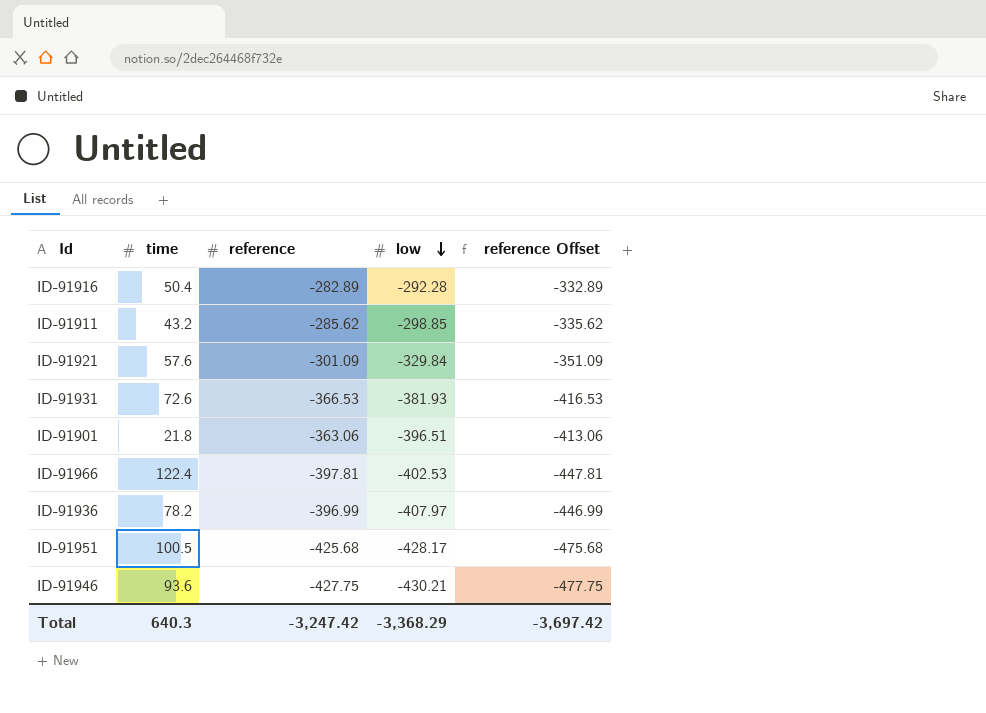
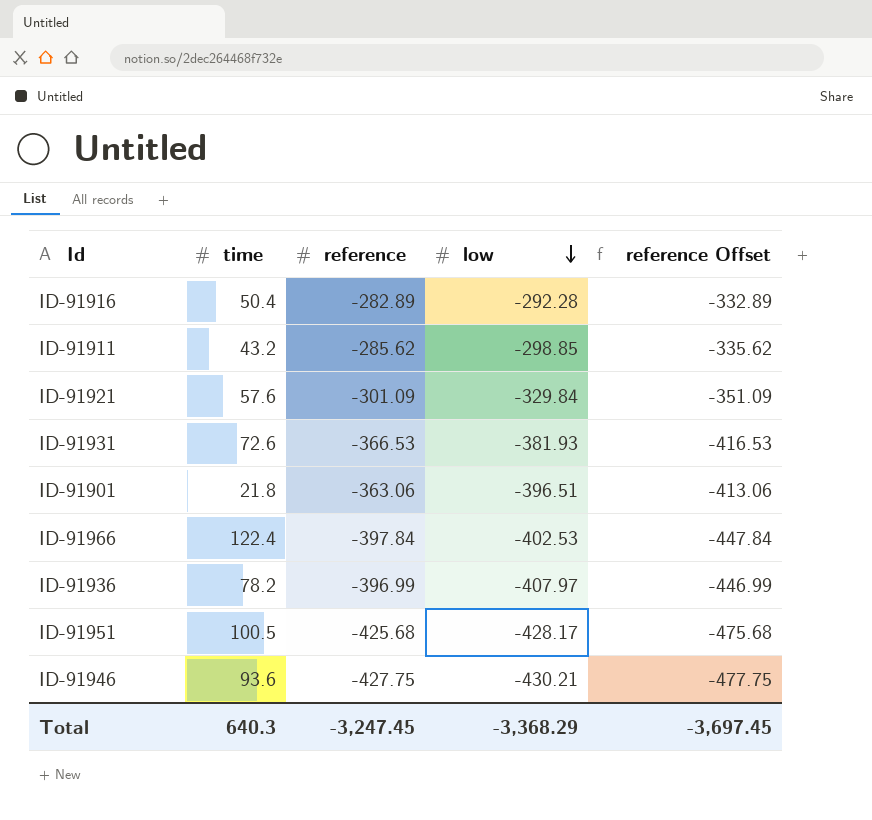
ID-91966 | reference: -397.81 -> -397.84
ID-91966 | reference Offset: -447.81 -> -447.84
Total | reference: -3,247.42 -> -3,247.45
Total | reference Offset: -3,697.42 -> -3,697.45

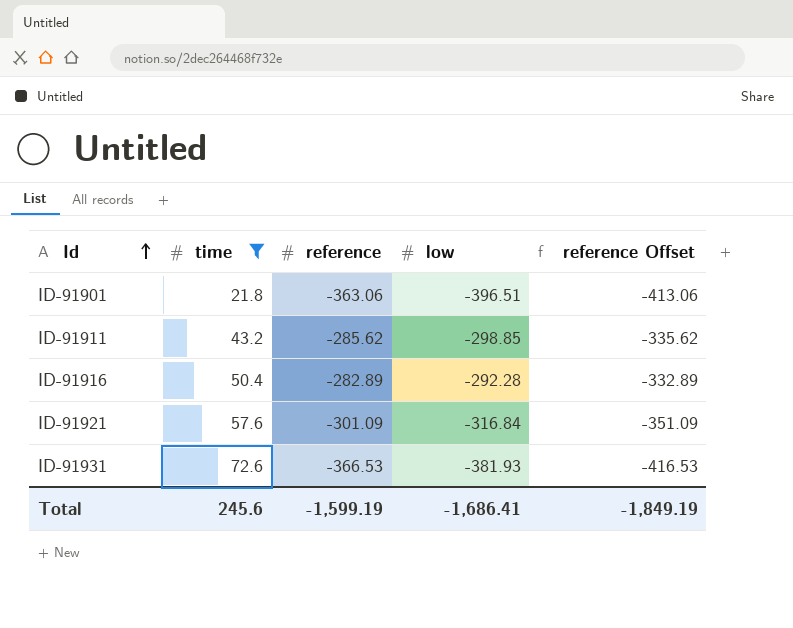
filter: none -> time <= 72.6
row order: low descending -> Id ascending
ID-91921 | low: -329.84 -> -316.84
Total | time: 640.3 -> 245.6
Total | reference: -3,247.45 -> -1,599.19
Total | low: -3,368.29 -> -1,686.41
Total | reference Offset: -3,697.45 -> -1,849.19

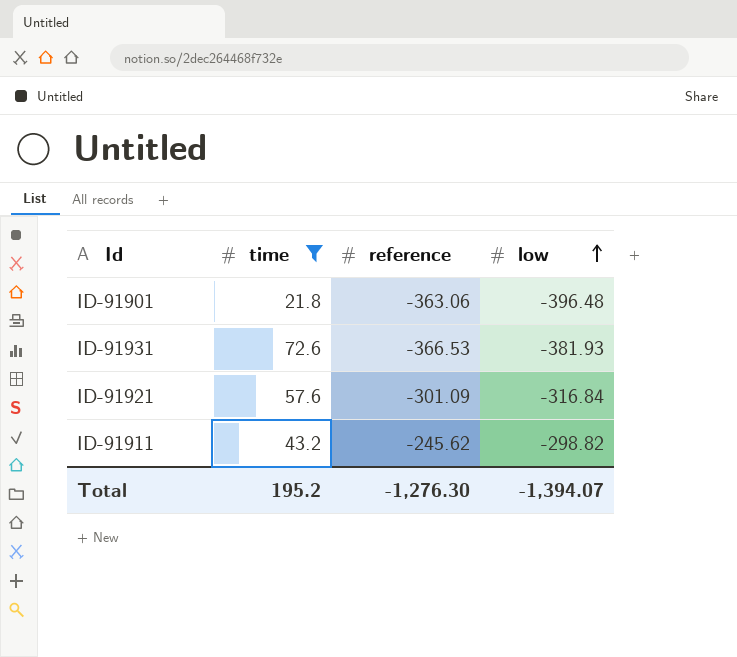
row order: Id ascending -> low ascending
column reference Offset | formula: [reference] - 50 -> none
row ID-91916: 50.4 | -282.89 | -292.28 | -332.89 -> none
ID-91901 | low: -396.51 -> -396.48
ID-91911 | reference: -285.62 -> -245.62
ID-91911 | low: -298.85 -> -298.82
Total | time: 245.6 -> 195.2
Total | reference: -1,599.19 -> -1,276.30
Total | low: -1,686.41 -> -1,394.07

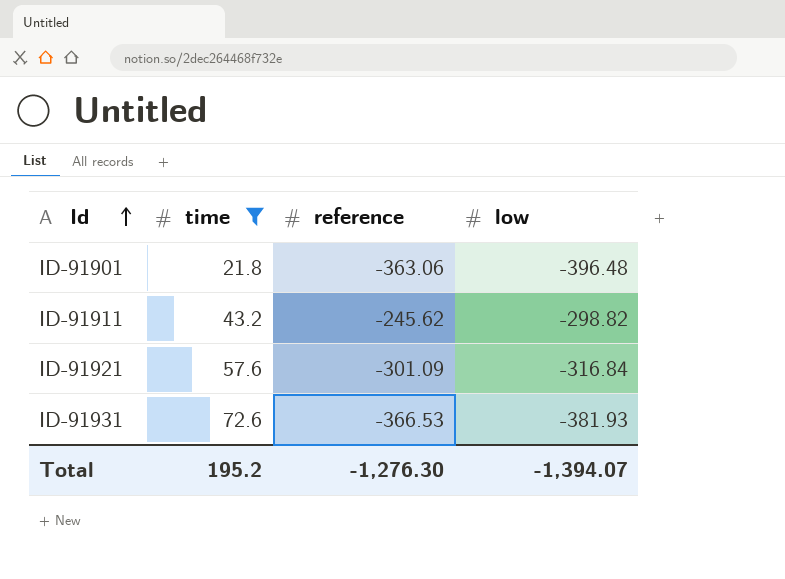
row order: low ascending -> Id ascending

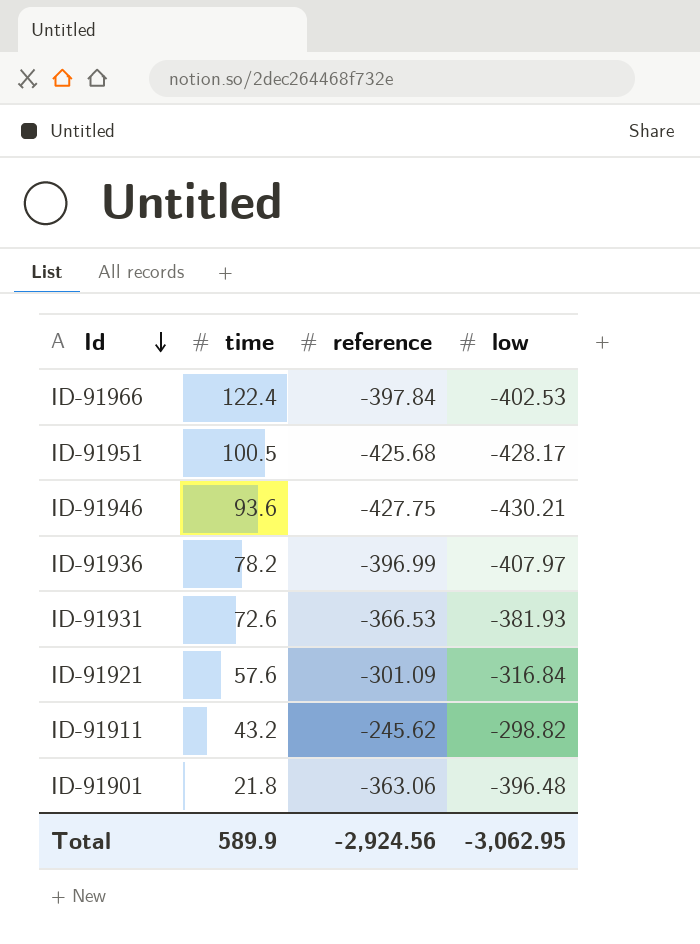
filter: time <= 72.6 -> none
row order: Id ascending -> Id descending
Total | time: 195.2 -> 589.9
Total | reference: -1,276.30 -> -2,924.56
Total | low: -1,394.07 -> -3,062.95

